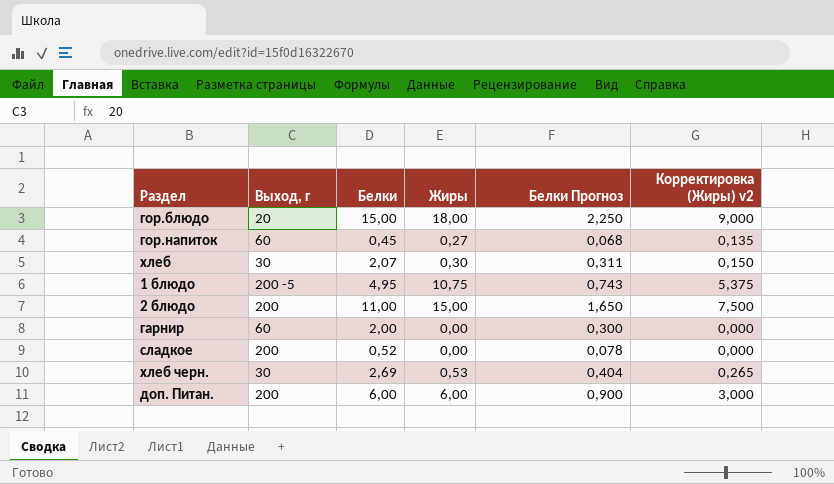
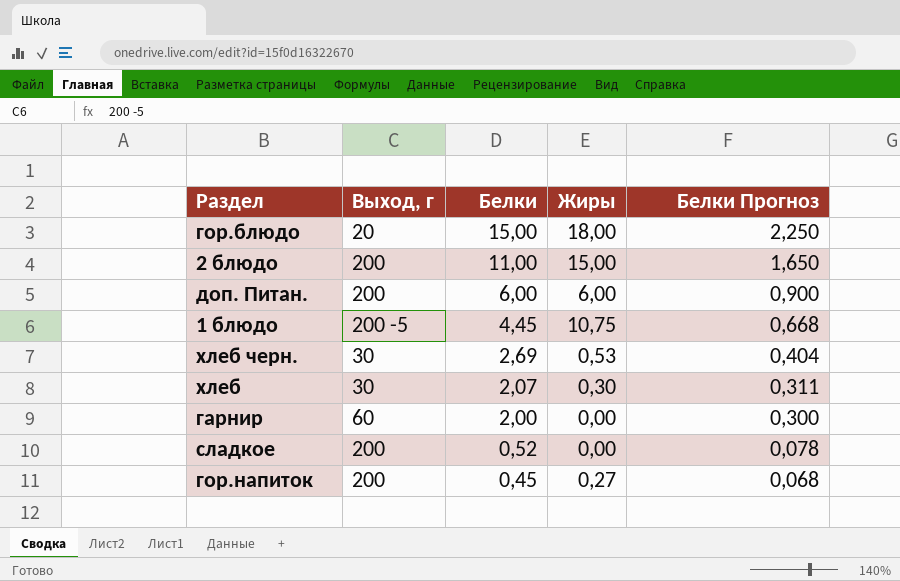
row order: none -> Белки descending
column Корректировка (Жиры) v2 | formula: [Жиры] * 0,5 -> none
1 блюдо | Белки: 4,95 -> 4,45
1 блюдо | Белки Прогноз: 0,743 -> 0,668
гор.напиток | Выход, г: 60 -> 200

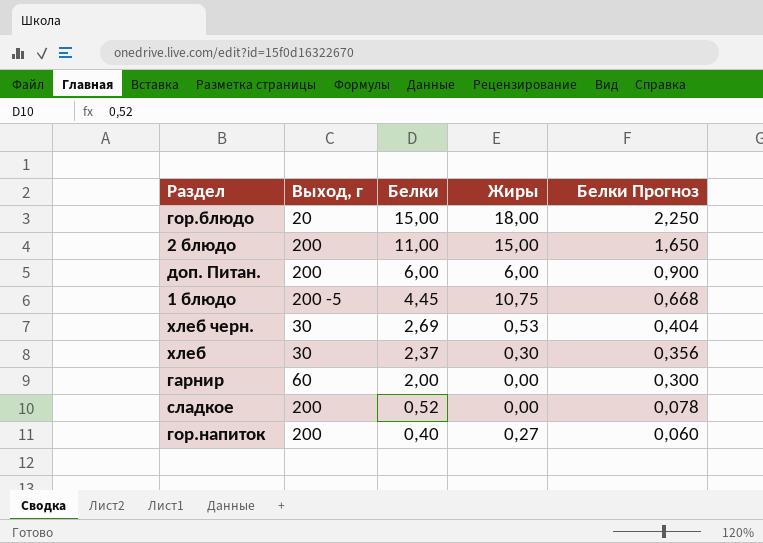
хлеб | Белки: 2,07 -> 2,37
хлеб | Белки Прогноз: 0,311 -> 0,356
гор.напиток | Белки: 0,45 -> 0,40
гор.напиток | Белки Прогноз: 0,068 -> 0,060

